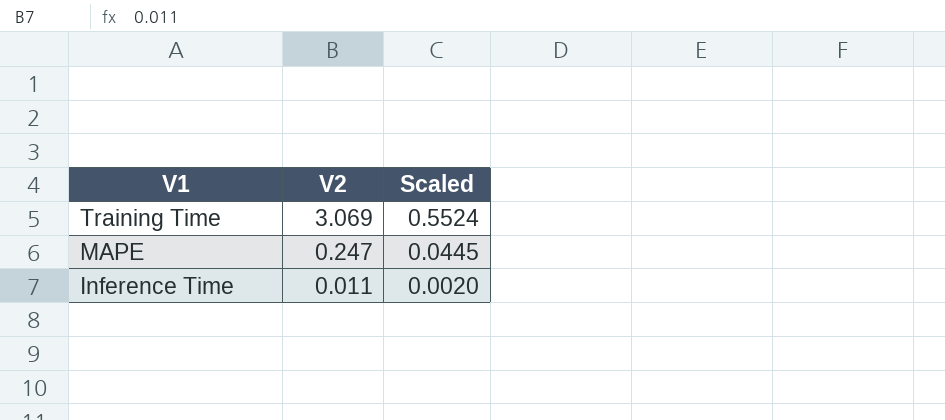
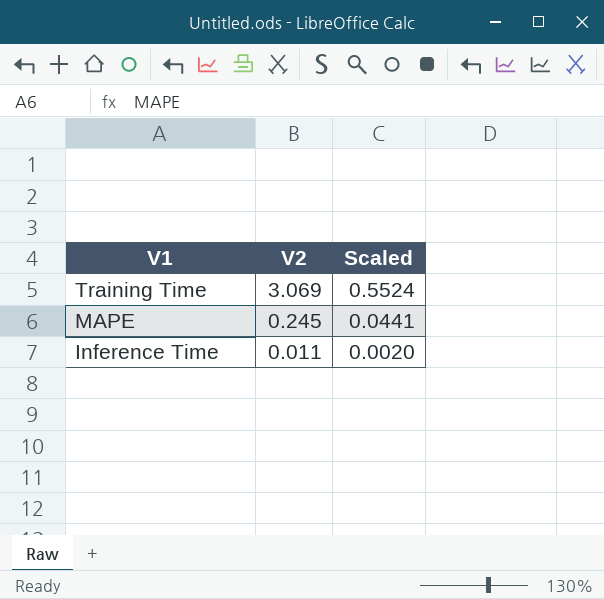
MAPE | V2: 0.247 -> 0.245
MAPE | Scaled: 0.0445 -> 0.0441

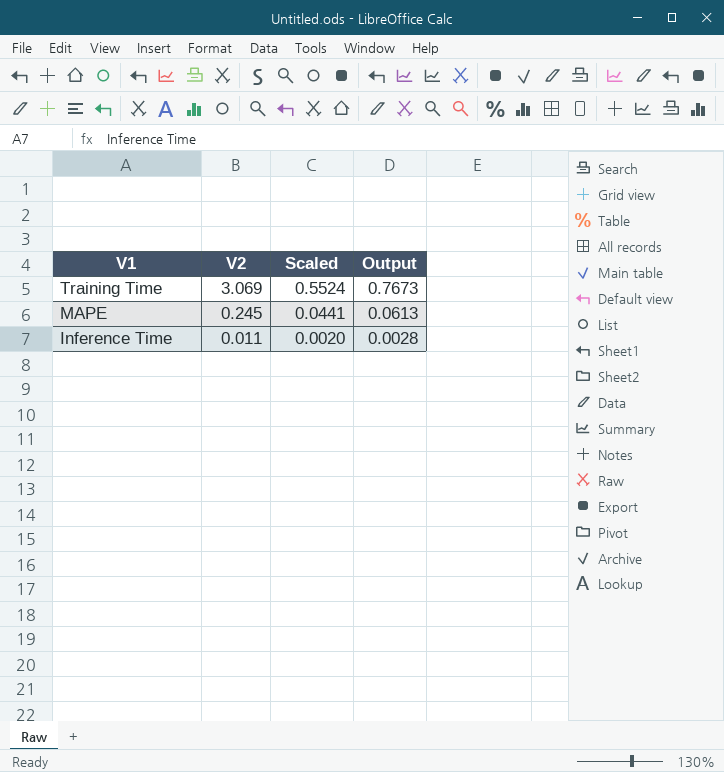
column Output | formula: none -> [V2] * 0.25

